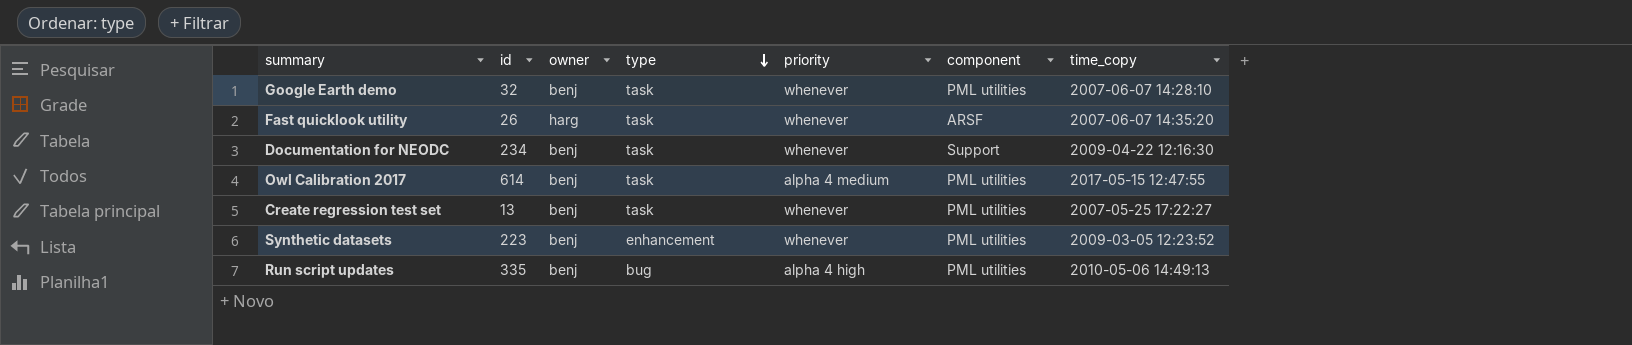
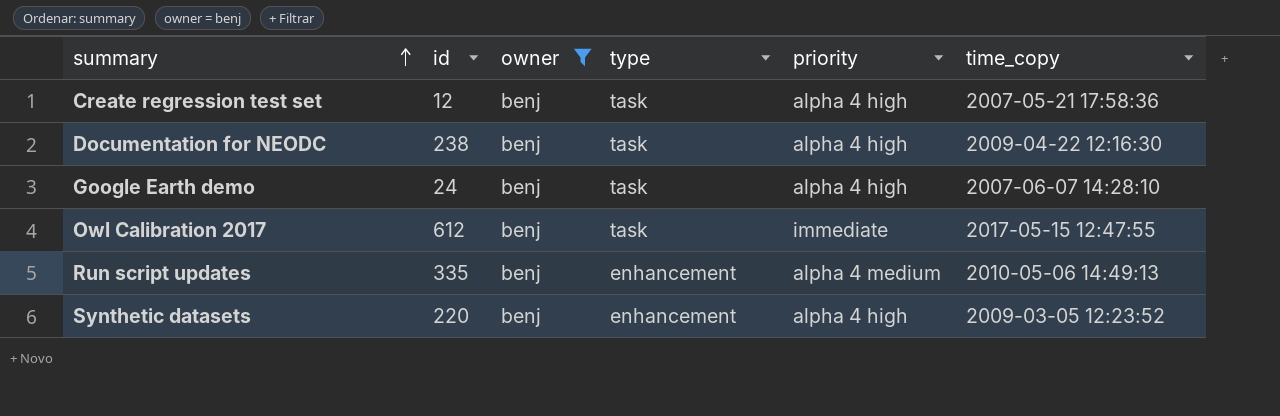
filter: none -> owner = benj
row order: type descending -> summary ascending
column component | position: 6 -> none
Create regression test set | id: 13 -> 12
Create regression test set | priority: whenever -> alpha 4 high
Create regression test set | time_copy: 2007-05-25 17:22:27 -> 2007-05-21 17:58:36
Documentation for NEODC | id: 234 -> 238
Documentation for NEODC | priority: whenever -> alpha 4 high
Google Earth demo | id: 32 -> 24
Google Earth demo | priority: whenever -> alpha 4 high
Owl Calibration 2017 | id: 614 -> 612
Owl Calibration 2017 | priority: alpha 4 medium -> immediate
Run script updates | type: bug -> enhancement
Run script updates | priority: alpha 4 high -> alpha 4 medium
Synthetic datasets | id: 223 -> 220
Synthetic datasets | priority: whenever -> alpha 4 high

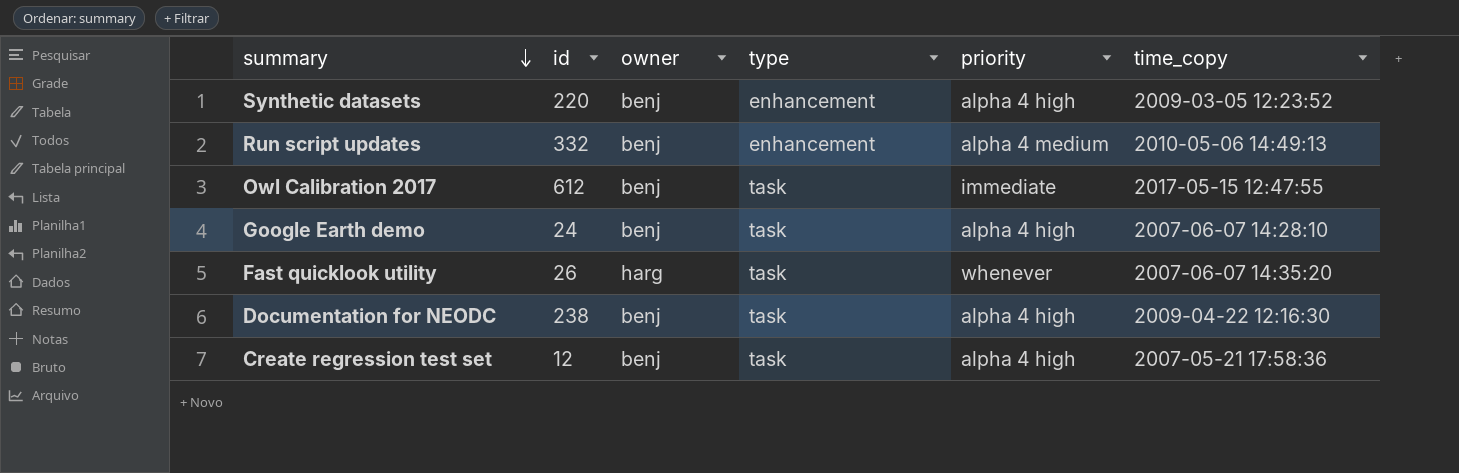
filter: owner = benj -> none
row order: summary ascending -> summary descending
Run script updates | id: 335 -> 332

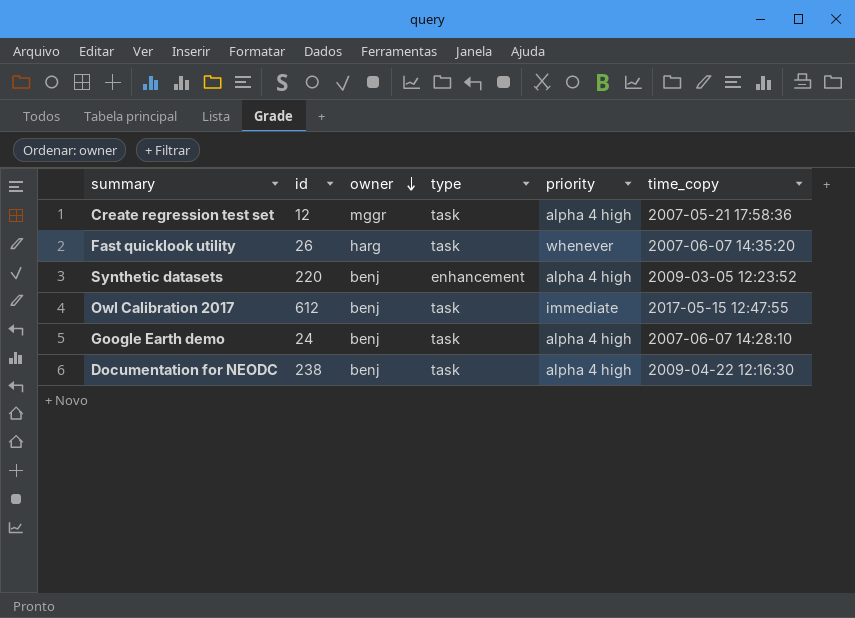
row order: summary descending -> owner descending
row Run script updates: 332 | benj | enhancement | alpha 4 medium | 2010-05-06 14:49:13 -> none
Create regression test set | owner: benj -> mggr

